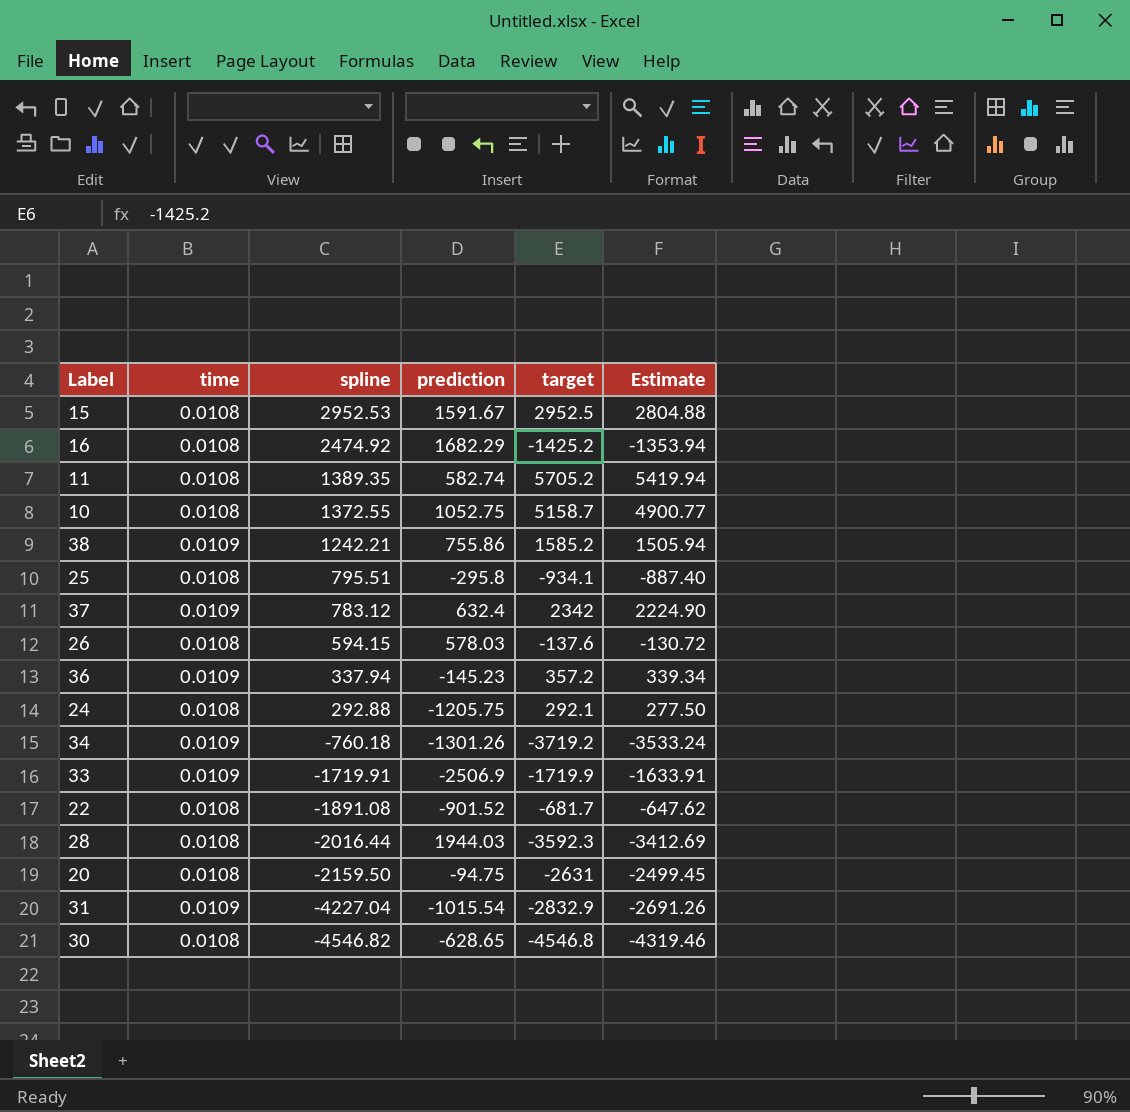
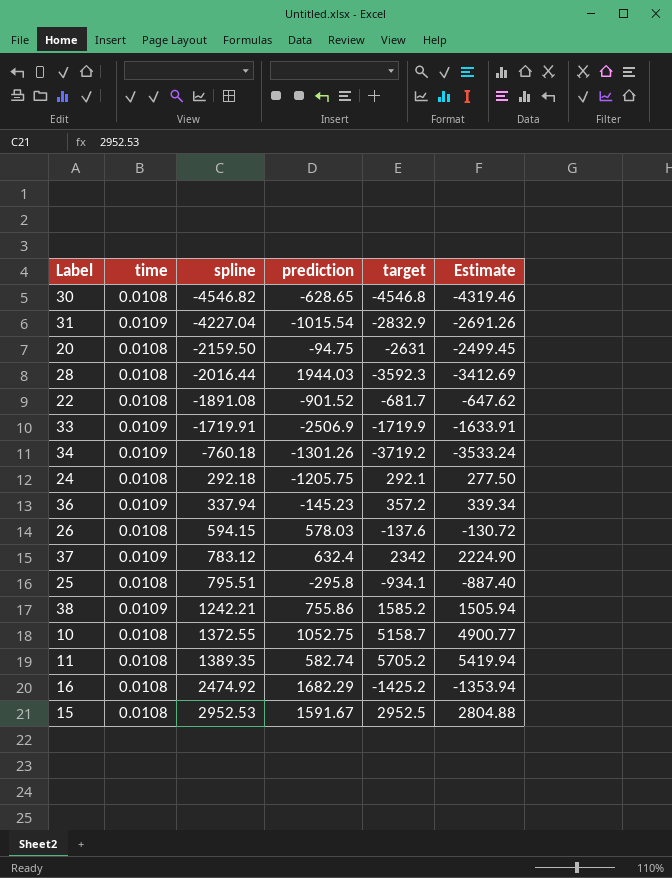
row order: spline descending -> spline ascending
24 | spline: 292.88 -> 292.18

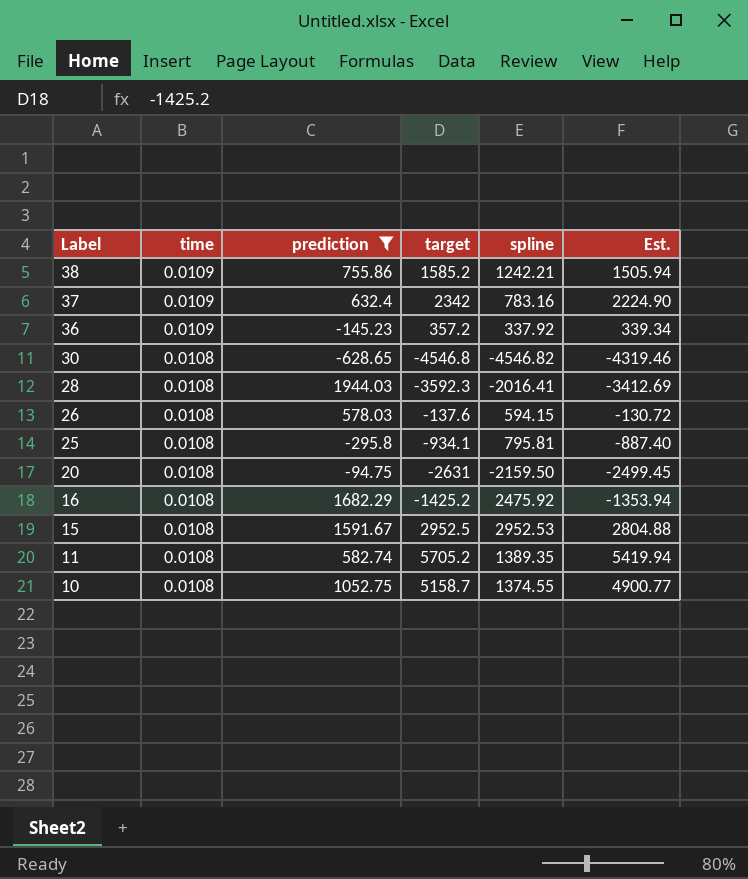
filter: none -> prediction >= -628.65
row order: spline ascending -> Label descending
column spline | position: 3 -> 5
column name: Estimate -> Est.
37 | spline: 783.12 -> 783.16
36 | spline: 337.94 -> 337.92
28 | spline: -2016.44 -> -2016.41
25 | spline: 795.51 -> 795.81
16 | spline: 2474.92 -> 2475.92
10 | spline: 1372.55 -> 1374.55

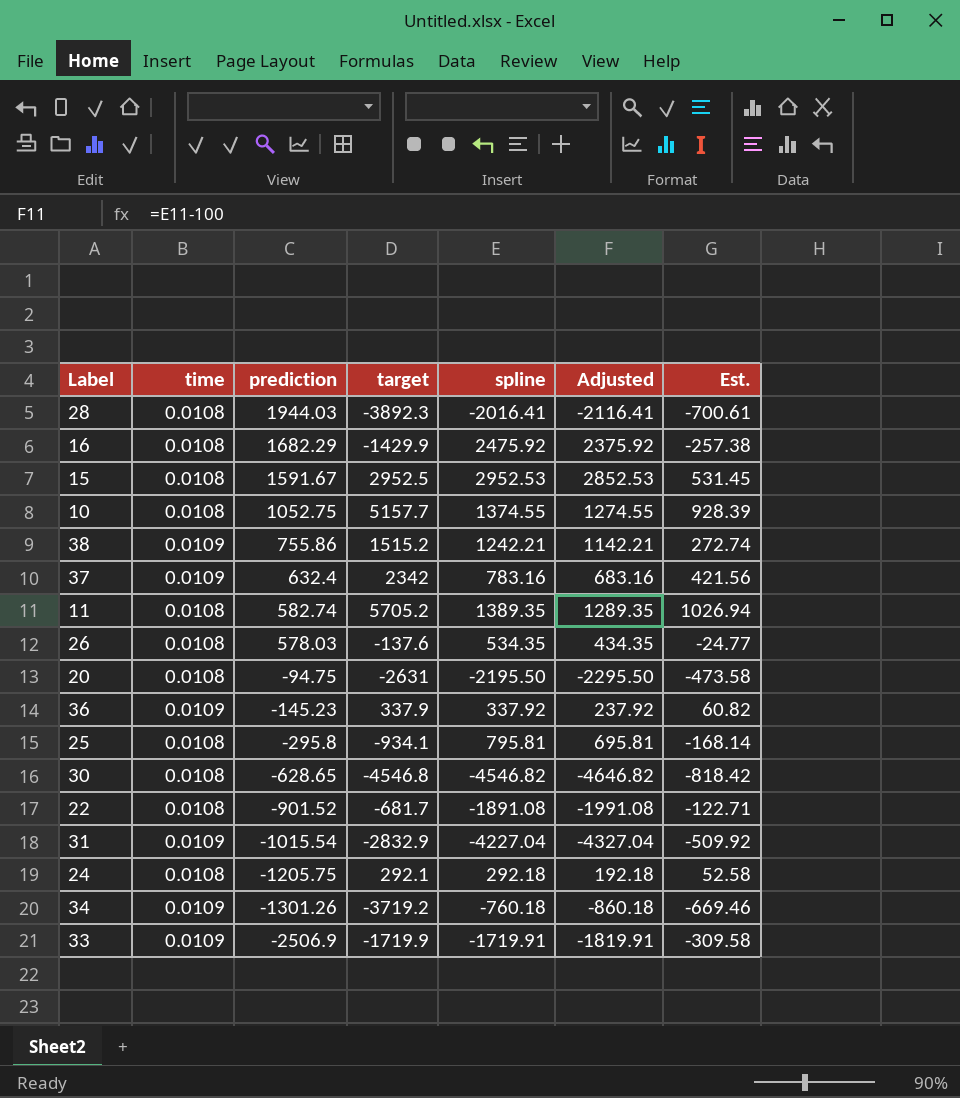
filter: prediction >= -628.65 -> none
row order: Label descending -> prediction descending
column Adjusted | formula: none -> [spline] - 100
column Est. | formula: [target] * 0.95 -> [target] * 0.18
28 | target: -3592.3 -> -3892.3
16 | target: -1425.2 -> -1429.9
10 | target: 5158.7 -> 5157.7
38 | target: 1585.2 -> 1515.2
26 | spline: 594.15 -> 534.35
20 | spline: -2159.50 -> -2195.50
36 | target: 357.2 -> 337.9

